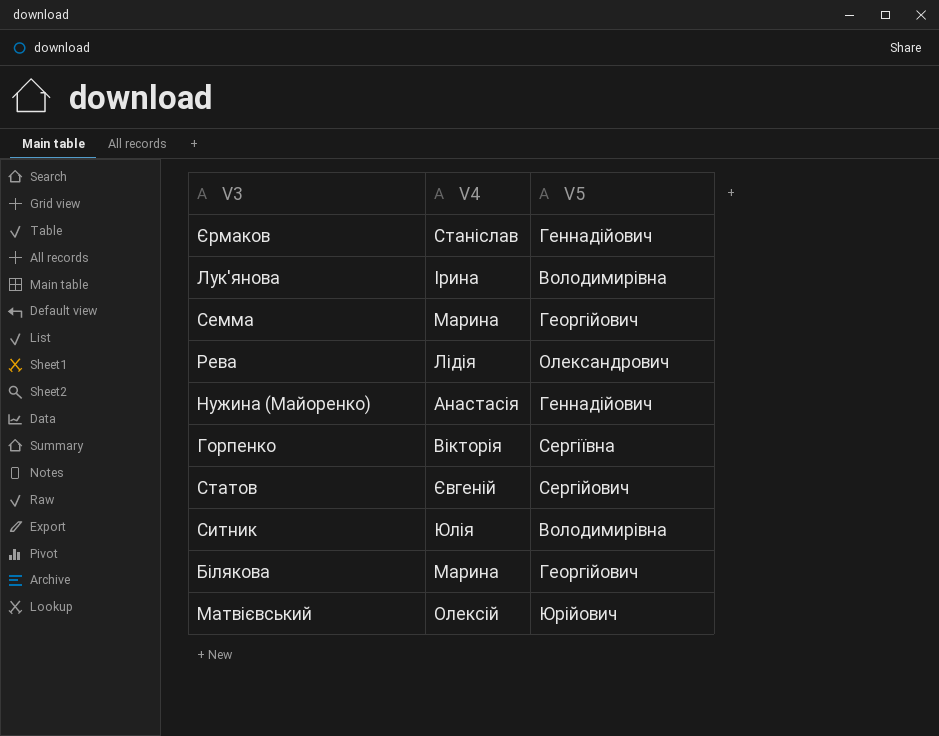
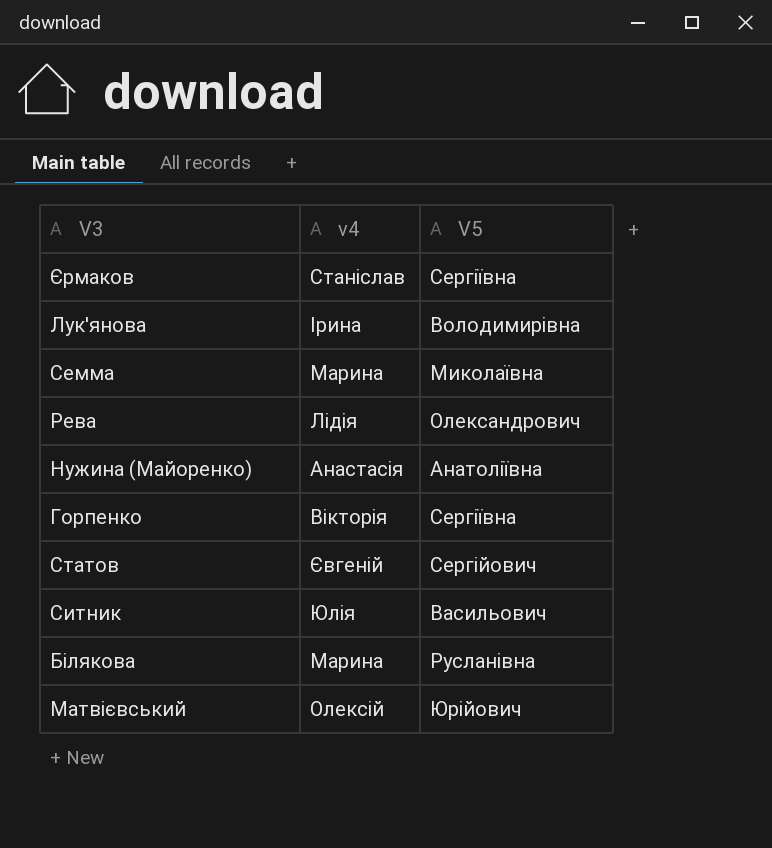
column name: V4 -> v4
Єрмаков | V5: Геннадійович -> Сергіївна
Семма | V5: Георгійович -> Миколаївна
Нужина (Майоренко) | V5: Геннадійович -> Анатоліївна
Ситник | V5: Володимирівна -> Васильович
Білякова | V5: Георгійович -> Русланівна

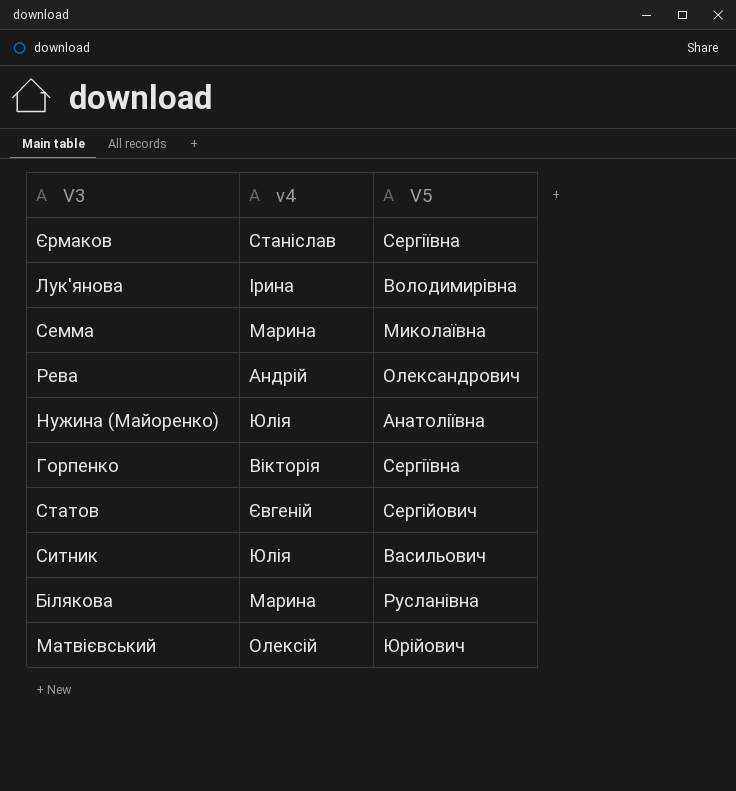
Рева | v4: Лідія -> Андрій
Нужина (Майоренко) | v4: Анастасія -> Юлія

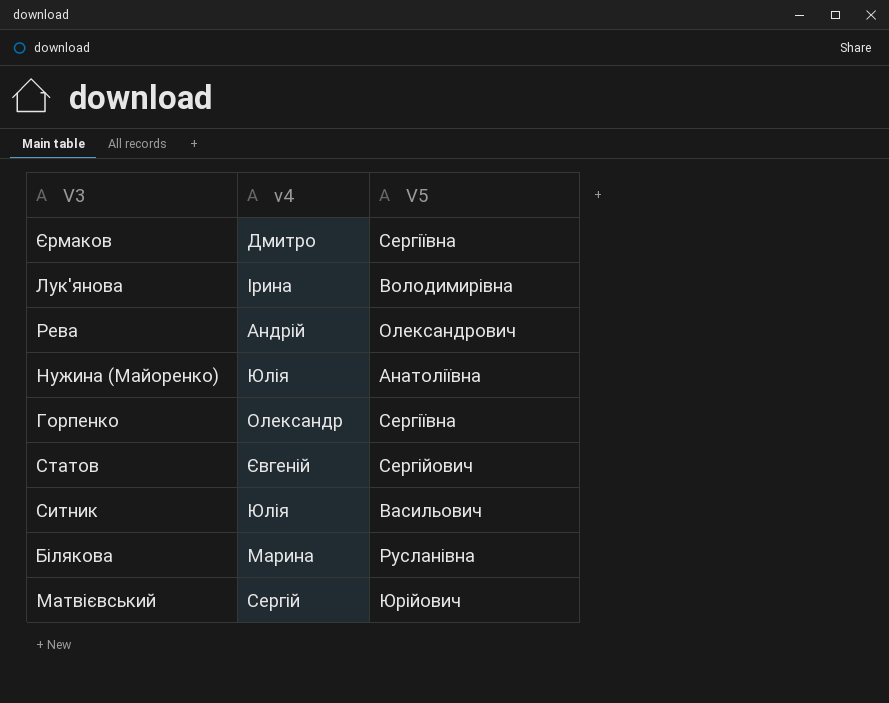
row Семма: Марина | Миколаївна -> none
Єрмаков | v4: Станіслав -> Дмитро
Горпенко | v4: Вікторія -> Олександр
Матвієвський | v4: Олексій -> Сергій

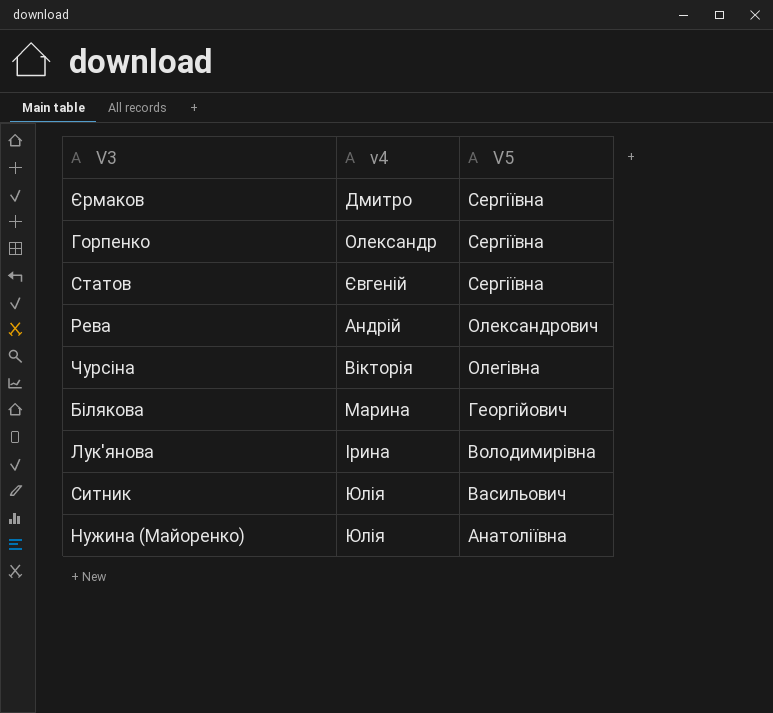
row order: none -> V5 descending
row Матвієвський: Сергій | Юрійович -> none
Статов | V5: Сергійович -> Сергіївна
row Чурсіна: none -> Вікторія | Олегівна
Білякова | V5: Русланівна -> Георгійович

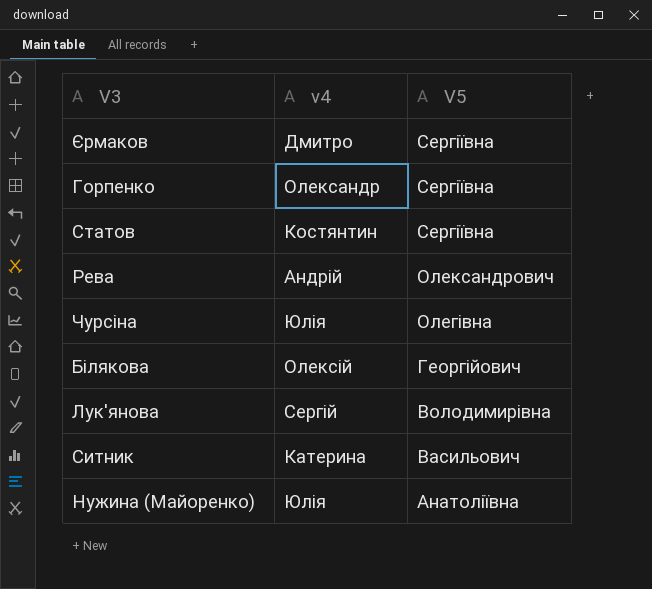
Статов | v4: Євгеній -> Костянтин
Чурсіна | v4: Вікторія -> Юлія
Білякова | v4: Марина -> Олексій
Лук'янова | v4: Ірина -> Сергій
Ситник | v4: Юлія -> Катерина

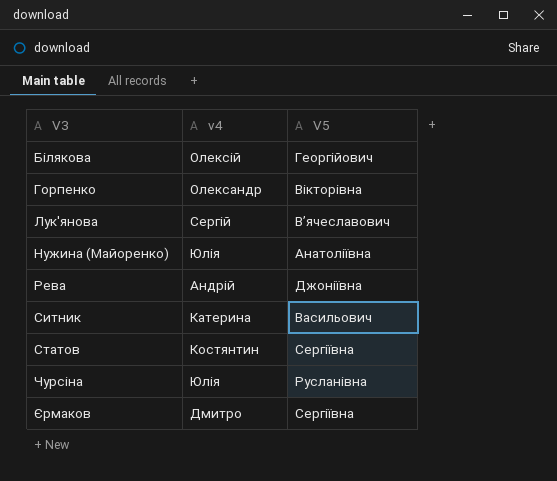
row order: V5 descending -> V3 ascending
Горпенко | V5: Сергіївна -> Вікторівна
Лук'янова | V5: Володимирівна -> В’ячеславович
Рева | V5: Олександрович -> Джоніївна
Чурсіна | V5: Олегівна -> Русланівна

